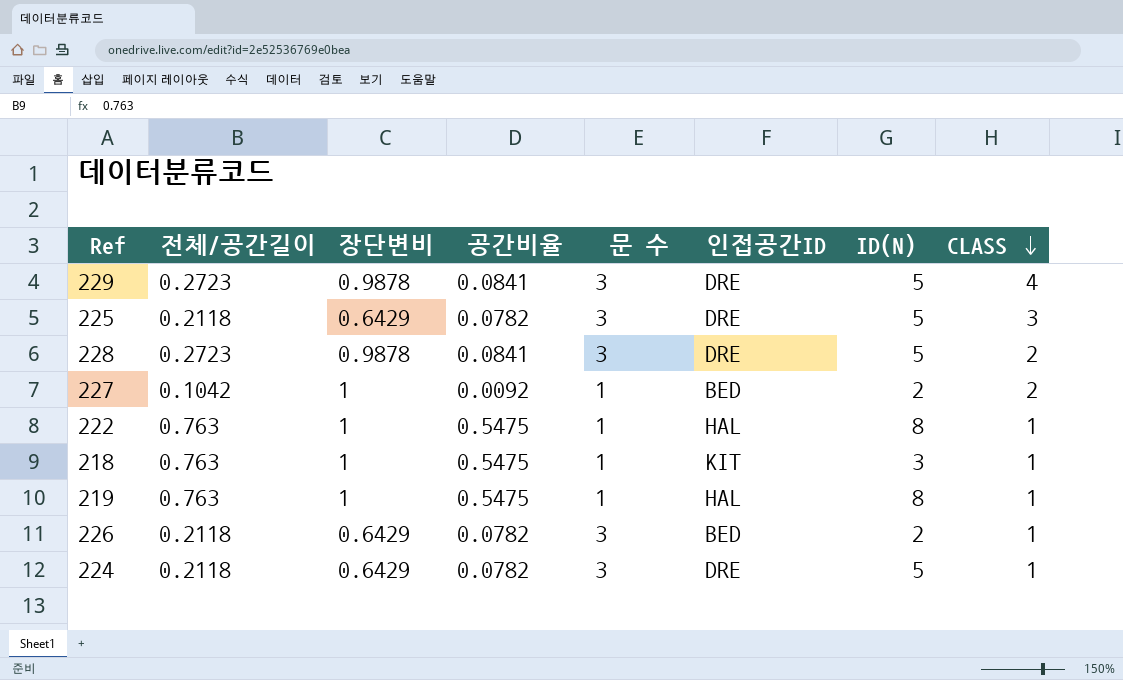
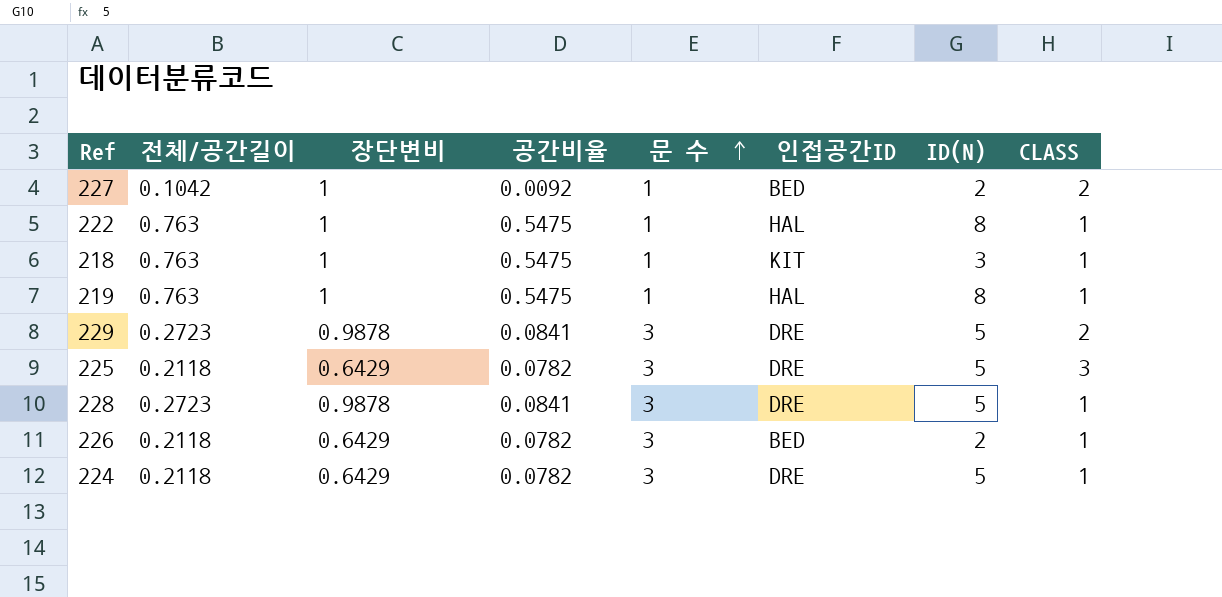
row order: CLASS descending -> 문 수 ascending
229 | CLASS: 4 -> 2
228 | CLASS: 2 -> 1

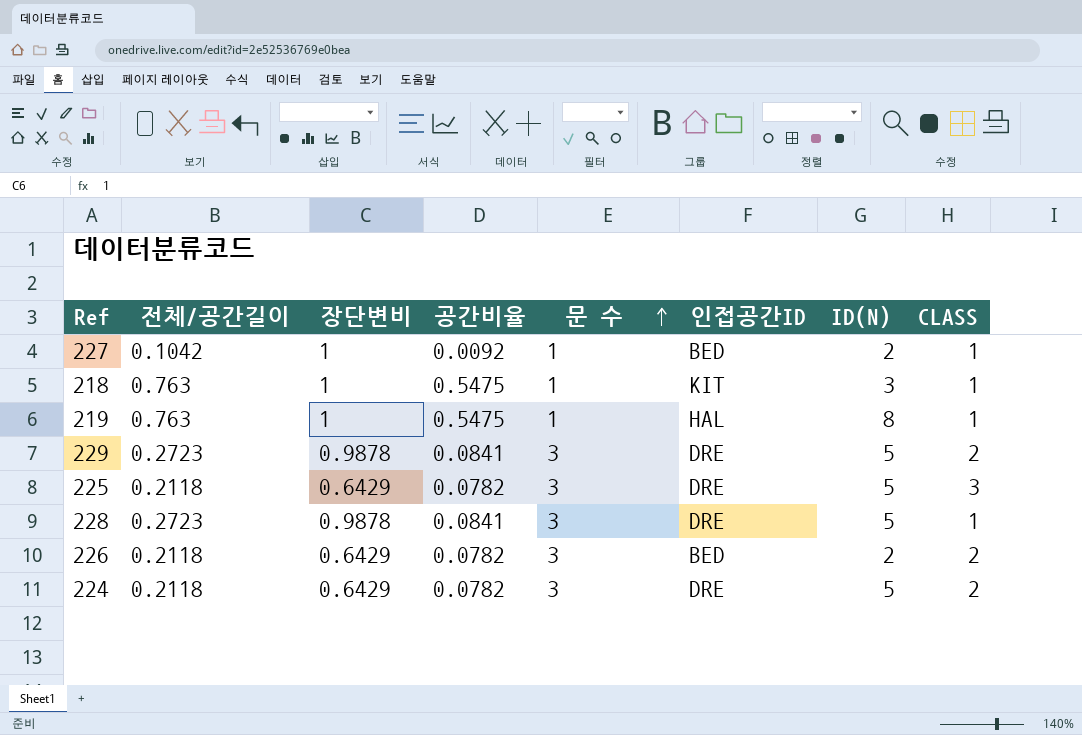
row 222: 0.763 | 1 | 0.5475 | 1 | HAL | 8 | 1 -> none
227 | CLASS: 2 -> 1
226 | CLASS: 1 -> 2
224 | CLASS: 1 -> 2

